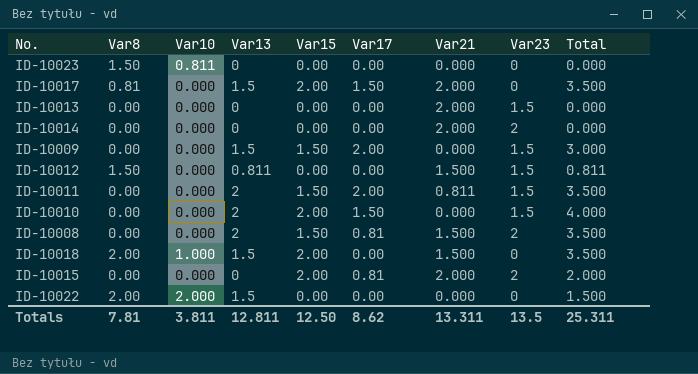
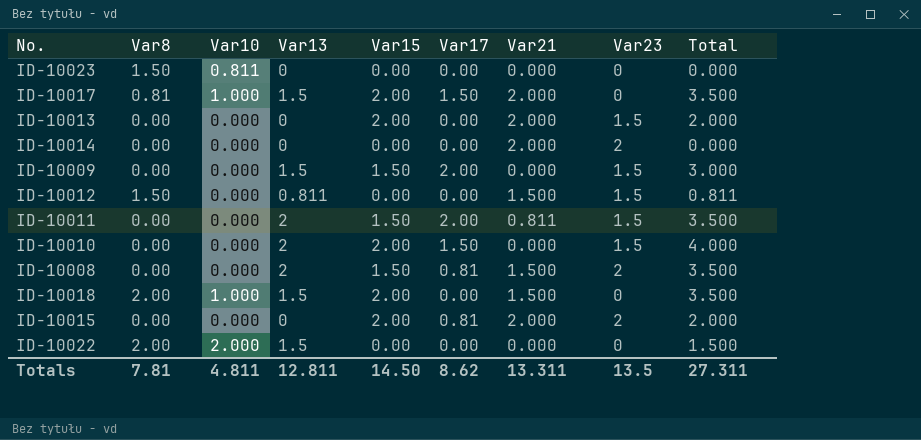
ID-10017 | Var10: 0.000 -> 1.000
ID-10013 | Var15: 0.00 -> 2.00
ID-10013 | Total: 0.000 -> 2.000
Totals | Var10: 3.811 -> 4.811
Totals | Var15: 12.50 -> 14.50
Totals | Total: 25.311 -> 27.311

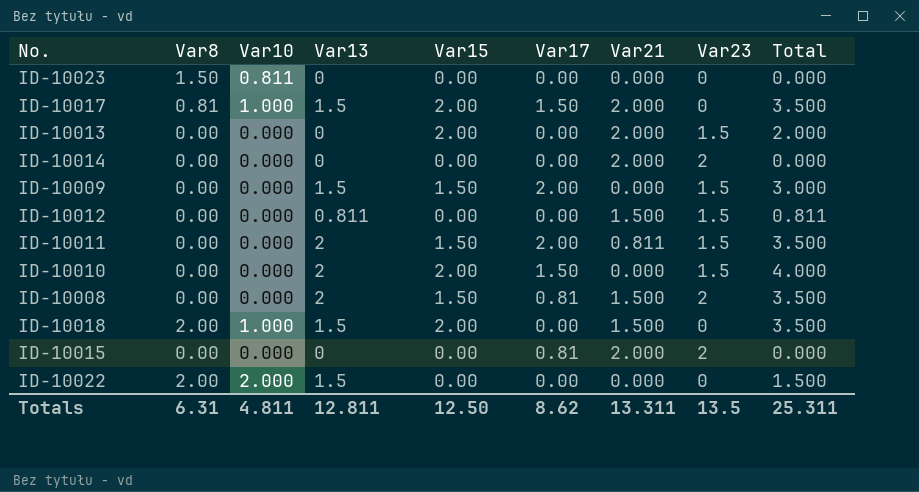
ID-10012 | Var8: 1.50 -> 0.00
ID-10015 | Var15: 2.00 -> 0.00
ID-10015 | Total: 2.000 -> 0.000
Totals | Var8: 7.81 -> 6.31
Totals | Var15: 14.50 -> 12.50
Totals | Total: 27.311 -> 25.311

